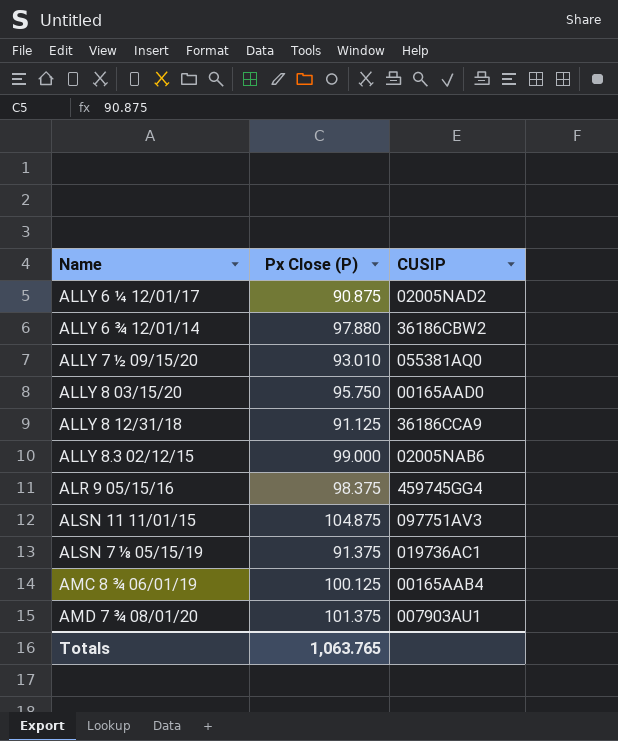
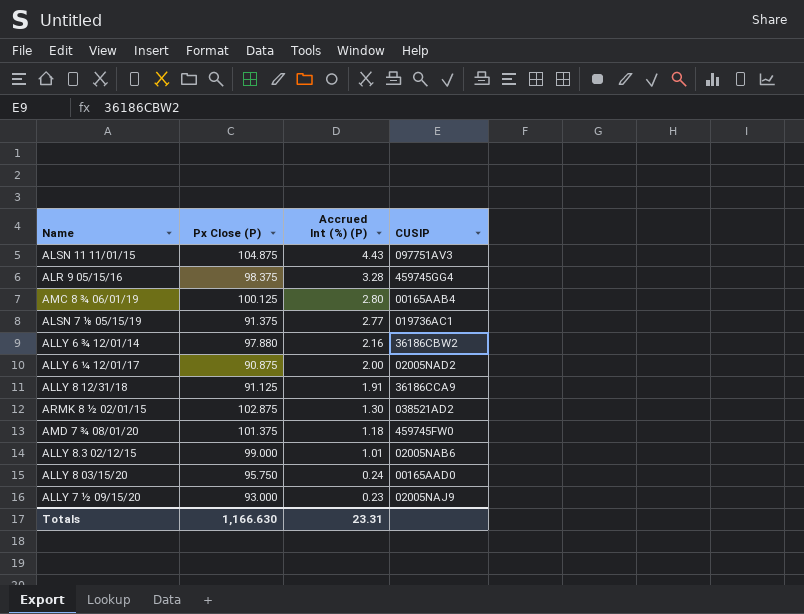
row order: none -> Accrued Int (%) (P) descending
column Accrued Int (%) (P) | position: none -> 3
row ARMK 8 ½ 02/01/15: none -> 102.875 | 1.30 | 038521AD2
AMD 7 ¾ 08/01/20 | CUSIP: 007903AU1 -> 459745FW0
ALLY 7 ½ 09/15/20 | Px Close (P): 93.010 -> 93.000
ALLY 7 ½ 09/15/20 | CUSIP: 055381AQ0 -> 02005NAJ9
Totals | Px Close (P): 1,063.765 -> 1,166.630

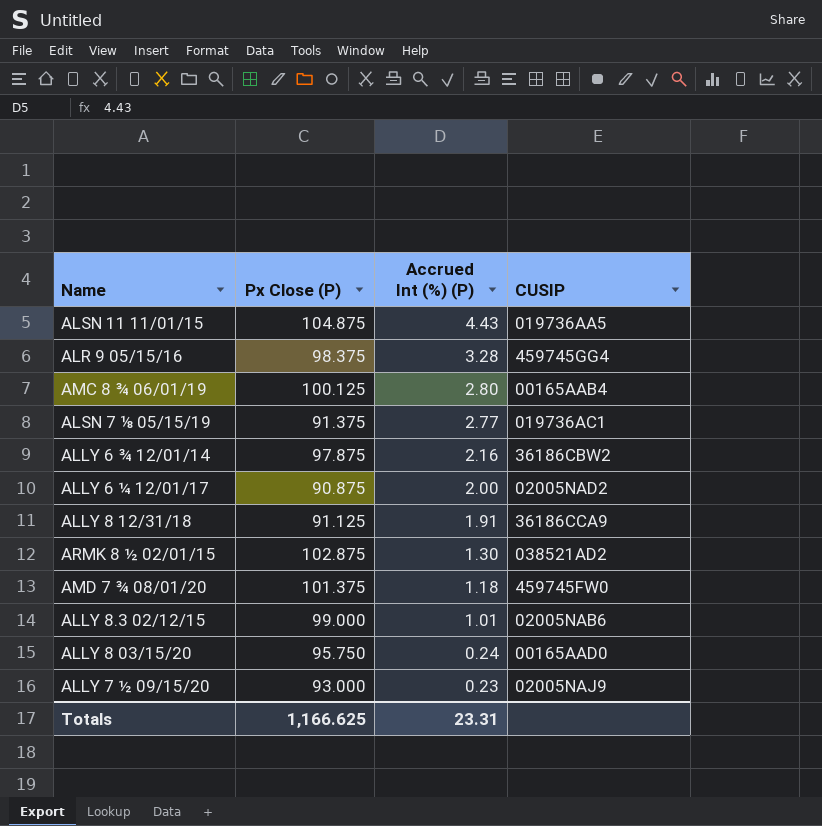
ALSN 11 11/01/15 | CUSIP: 097751AV3 -> 019736AA5
ALLY 6 ¾ 12/01/14 | Px Close (P): 97.880 -> 97.875
Totals | Px Close (P): 1,166.630 -> 1,166.625

